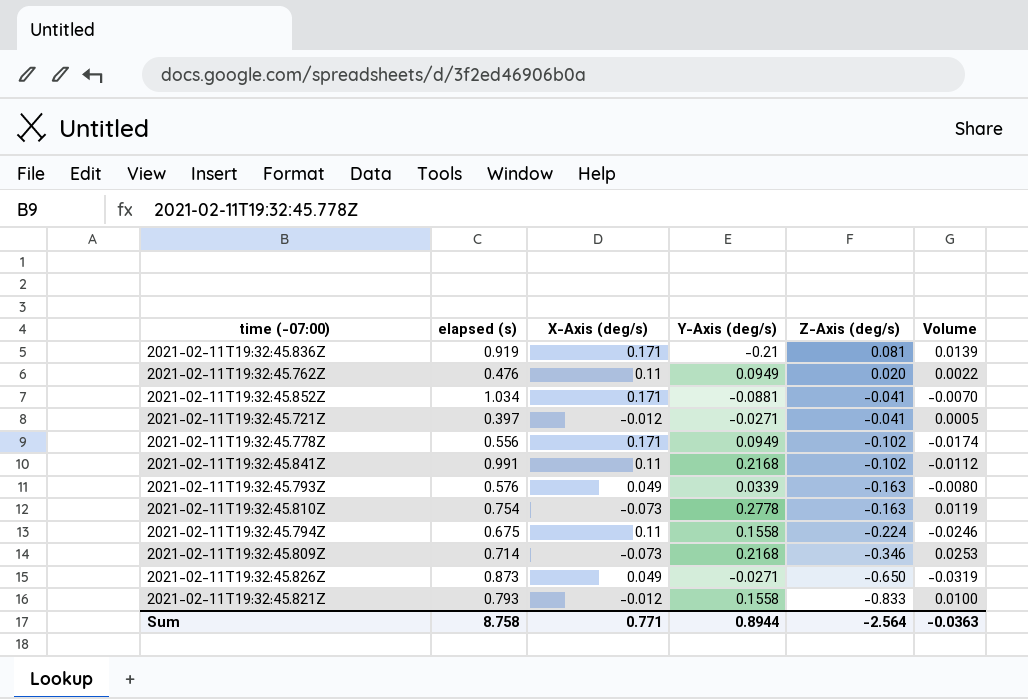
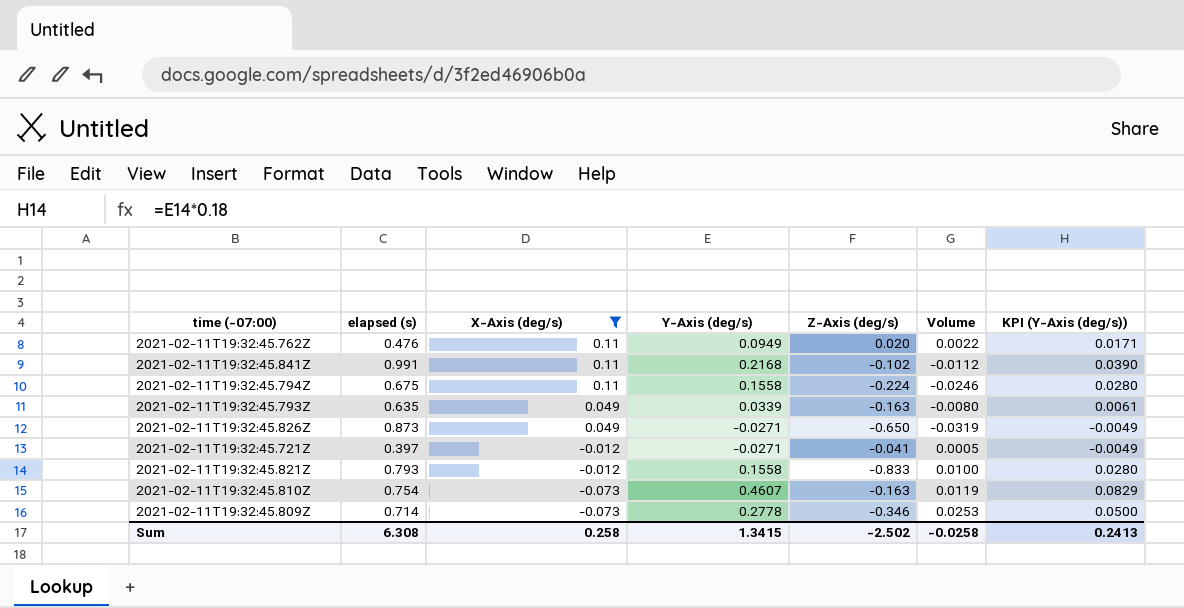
filter: none -> X-Axis (deg/s) != 0.171
row order: Z-Axis (deg/s) descending -> X-Axis (deg/s) descending
column KPI (Y-Axis (deg/s)) | formula: none -> [Y-Axis (deg/s)] * 0.18
2021-02-11T19:32:45.793Z | elapsed (s): 0.576 -> 0.635
2021-02-11T19:32:45.810Z | Y-Axis (deg/s): 0.2778 -> 0.4607
2021-02-11T19:32:45.809Z | Y-Axis (deg/s): 0.2168 -> 0.2778
Sum | elapsed (s): 8.758 -> 6.308
Sum | X-Axis (deg/s): 0.771 -> 0.258
Sum | Y-Axis (deg/s): 0.8944 -> 1.3415
Sum | Z-Axis (deg/s): -2.564 -> -2.502
Sum | Volume: -0.0363 -> -0.0258

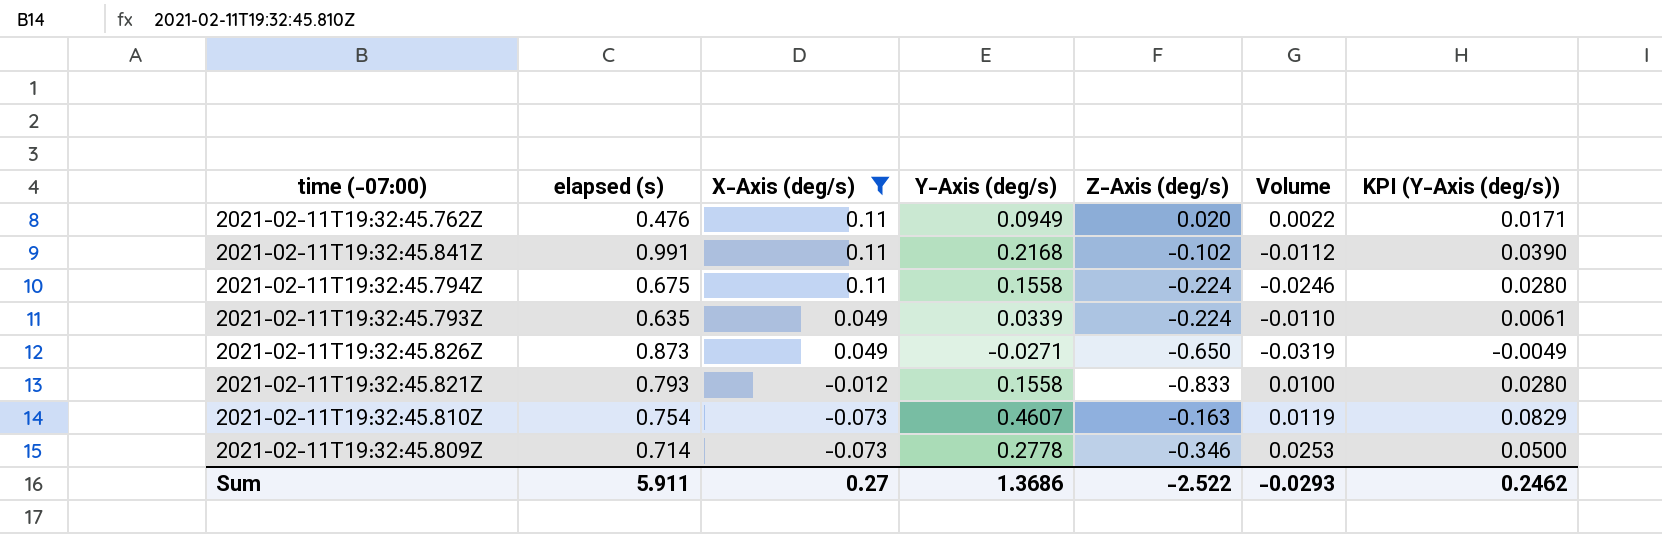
row 2021-02-11T19:32:45.721Z: 0.397 | -0.012 | -0.0271 | -0.041 | 0.0005 | -0.0049 -> none
2021-02-11T19:32:45.793Z | Z-Axis (deg/s): -0.163 -> -0.224
2021-02-11T19:32:45.793Z | Volume: -0.0080 -> -0.0110
Sum | elapsed (s): 6.308 -> 5.911
Sum | X-Axis (deg/s): 0.258 -> 0.27
Sum | Y-Axis (deg/s): 1.3415 -> 1.3686
Sum | Z-Axis (deg/s): -2.502 -> -2.522
Sum | Volume: -0.0258 -> -0.0293
Sum | KPI (Y-Axis (deg/s)): 0.2413 -> 0.2462

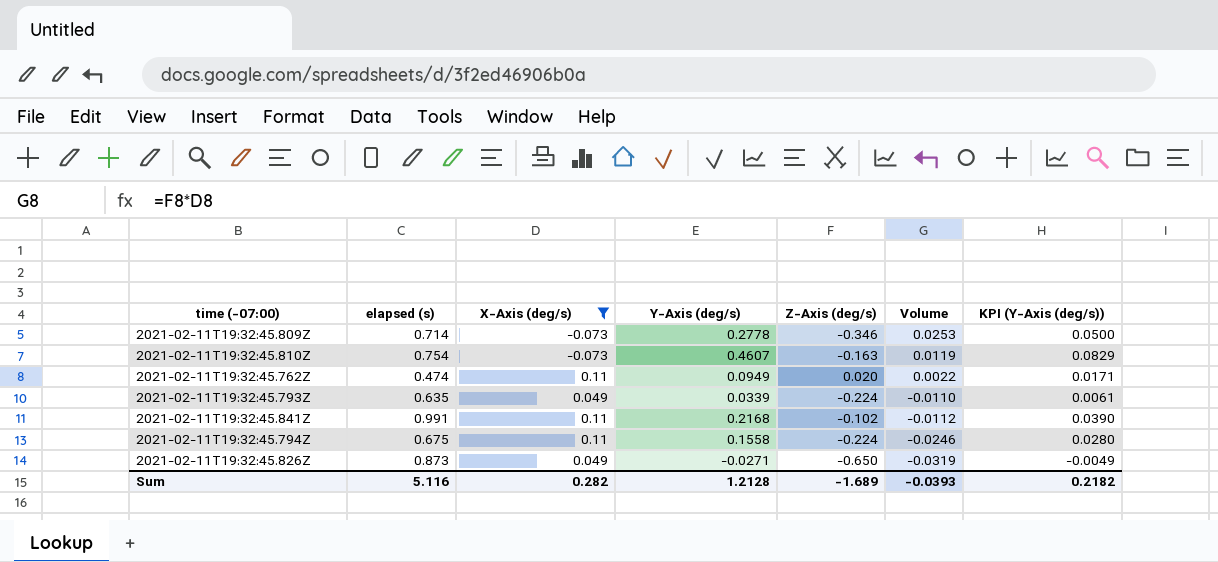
row order: X-Axis (deg/s) descending -> Volume descending
row 2021-02-11T19:32:45.821Z: 0.793 | -0.012 | 0.1558 | -0.833 | 0.0100 | 0.0280 -> none
2021-02-11T19:32:45.762Z | elapsed (s): 0.476 -> 0.474
Sum | elapsed (s): 5.911 -> 5.116
Sum | X-Axis (deg/s): 0.27 -> 0.282
Sum | Y-Axis (deg/s): 1.3686 -> 1.2128
Sum | Z-Axis (deg/s): -2.522 -> -1.689
Sum | Volume: -0.0293 -> -0.0393
Sum | KPI (Y-Axis (deg/s)): 0.2462 -> 0.2182

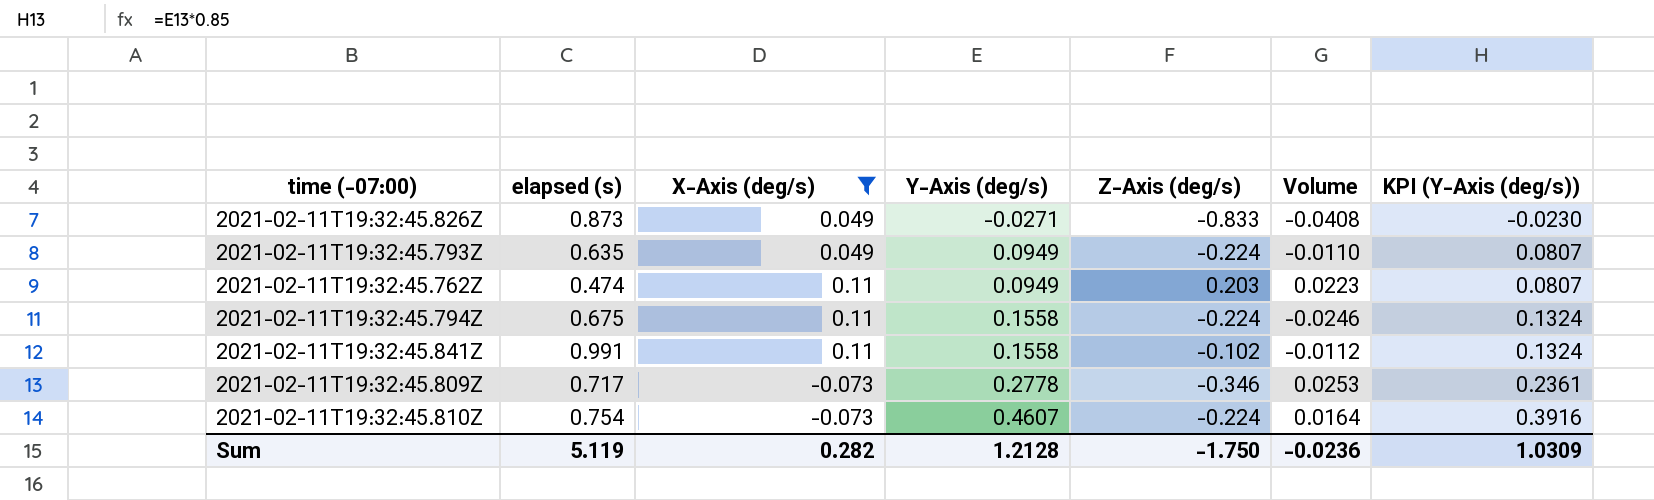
row order: Volume descending -> Y-Axis (deg/s) ascending
column KPI (Y-Axis (deg/s)) | formula: [Y-Axis (deg/s)] * 0.18 -> [Y-Axis (deg/s)] * 0.85
2021-02-11T19:32:45.826Z | Z-Axis (deg/s): -0.650 -> -0.833
2021-02-11T19:32:45.826Z | Volume: -0.0319 -> -0.0408
2021-02-11T19:32:45.793Z | Y-Axis (deg/s): 0.0339 -> 0.0949
2021-02-11T19:32:45.762Z | Z-Axis (deg/s): 0.020 -> 0.203
2021-02-11T19:32:45.762Z | Volume: 0.0022 -> 0.0223
2021-02-11T19:32:45.841Z | Y-Axis (deg/s): 0.2168 -> 0.1558
2021-02-11T19:32:45.809Z | elapsed (s): 0.714 -> 0.717
2021-02-11T19:32:45.810Z | Z-Axis (deg/s): -0.163 -> -0.224
2021-02-11T19:32:45.810Z | Volume: 0.0119 -> 0.0164
Sum | elapsed (s): 5.116 -> 5.119
Sum | Z-Axis (deg/s): -1.689 -> -1.750
Sum | Volume: -0.0393 -> -0.0236
Sum | KPI (Y-Axis (deg/s)): 0.2182 -> 1.0309

